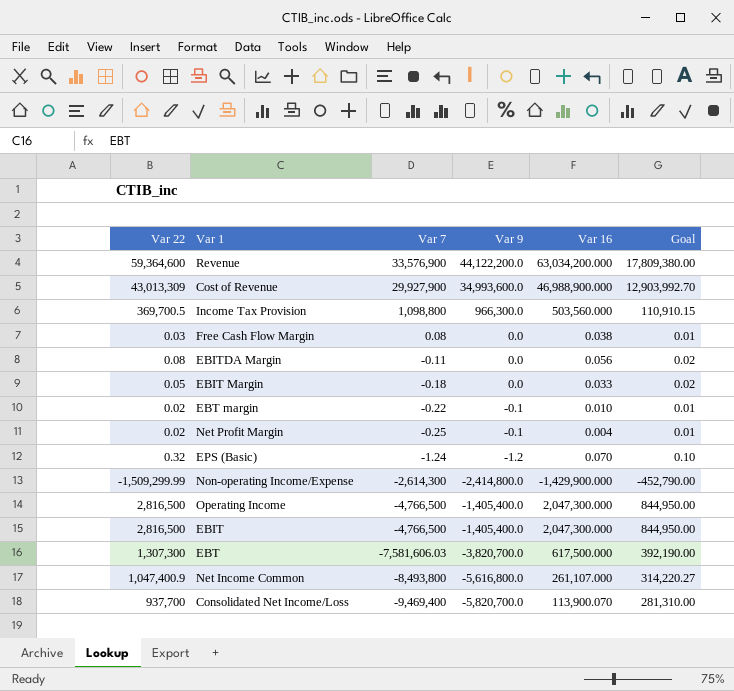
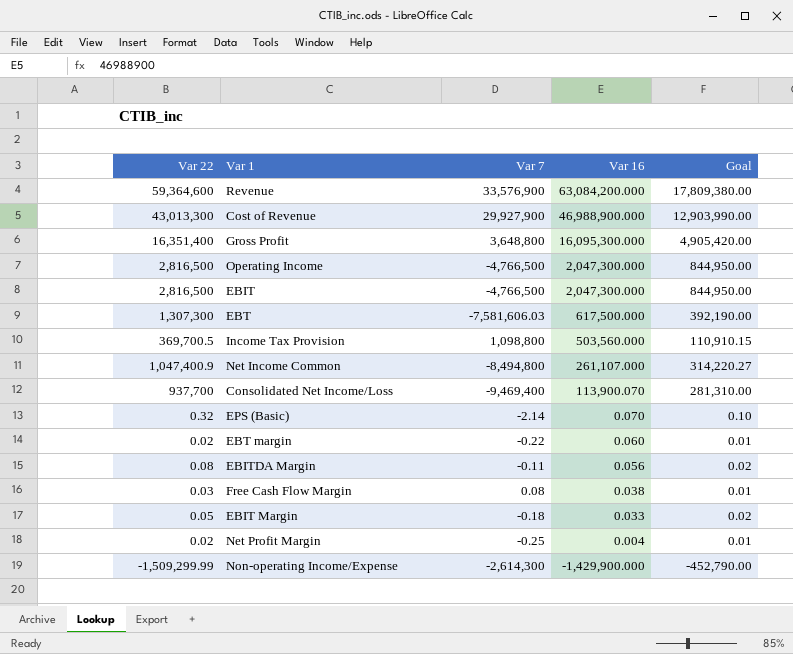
row order: Var 7 descending -> Var 16 descending
column Var 9 | position: 4 -> none
Revenue | Var 16: 63,034,200.000 -> 63,084,200.000
Cost of Revenue | Var 22: 43,013,309 -> 43,013,300
Cost of Revenue | Goal: 12,903,992.70 -> 12,903,990.00
row Gross Profit: none -> 16,351,400 | 3,648,800 | 16,095,300.000 | 4,905,420.00
Net Income Common | Var 7: -8,493,800 -> -8,494,800
EPS (Basic) | Var 7: -1.24 -> -2.14
EBT margin | Var 16: 0.010 -> 0.060

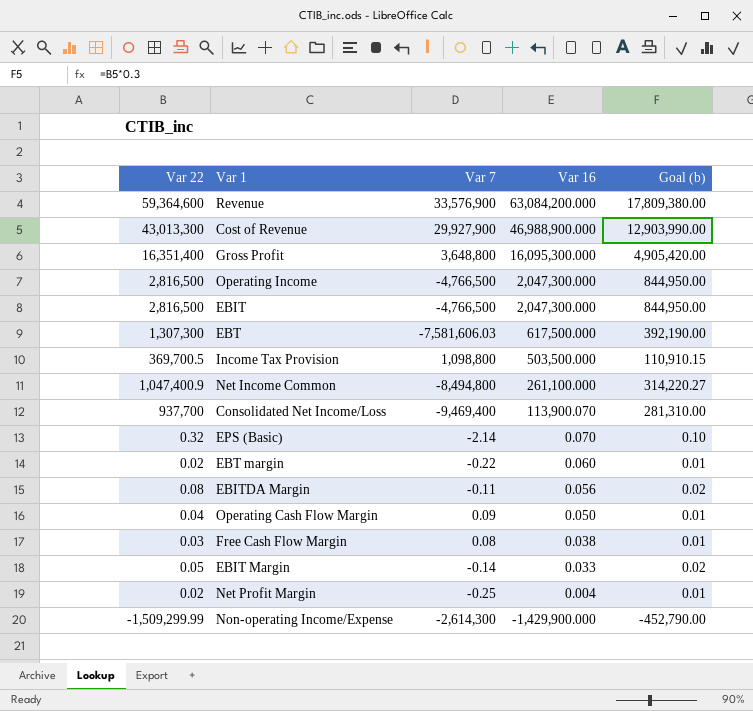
column name: Goal -> Goal (b)
Income Tax Provision | Var 16: 503,560.000 -> 503,500.000
Net Income Common | Var 16: 261,107.000 -> 261,100.000
row Operating Cash Flow Margin: none -> 0.04 | 0.09 | 0.050 | 0.01
EBIT Margin | Var 7: -0.18 -> -0.14

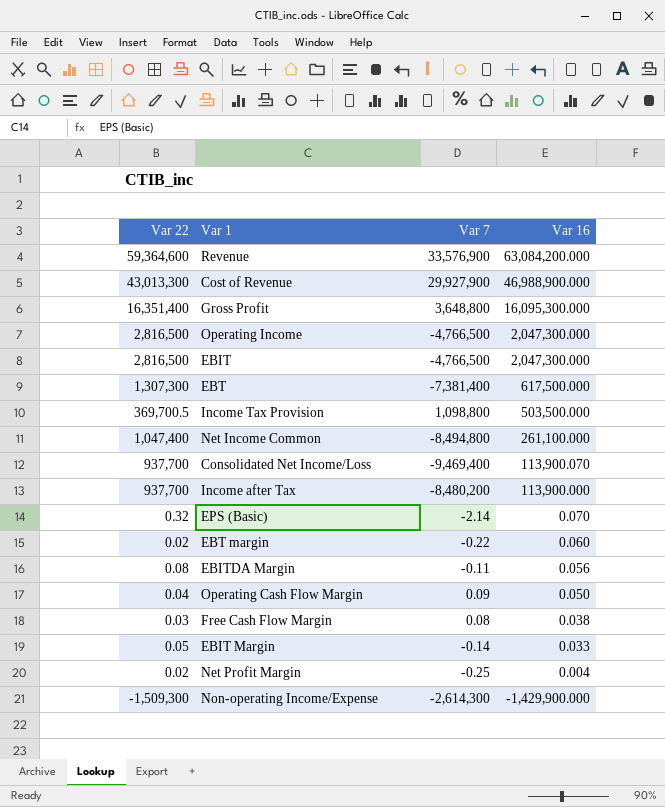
column Goal (b) | formula: [Var 22] * 0.3 -> none
EBT | Var 7: -7,581,606.03 -> -7,381,400
Net Income Common | Var 22: 1,047,400.9 -> 1,047,400
row Income after Tax: none -> 937,700 | -8,480,200 | 113,900.000
Non-operating Income/Expense | Var 22: -1,509,299.99 -> -1,509,300

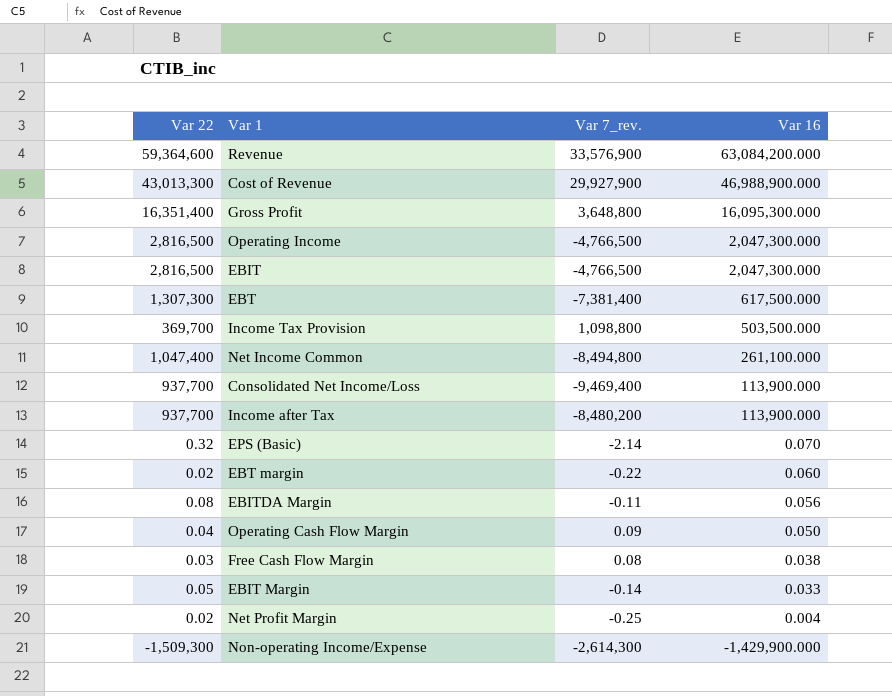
column name: Var 7 -> Var 7_rev.
Income Tax Provision | Var 22: 369,700.5 -> 369,700
Consolidated Net Income/Loss | Var 16: 113,900.070 -> 113,900.000

